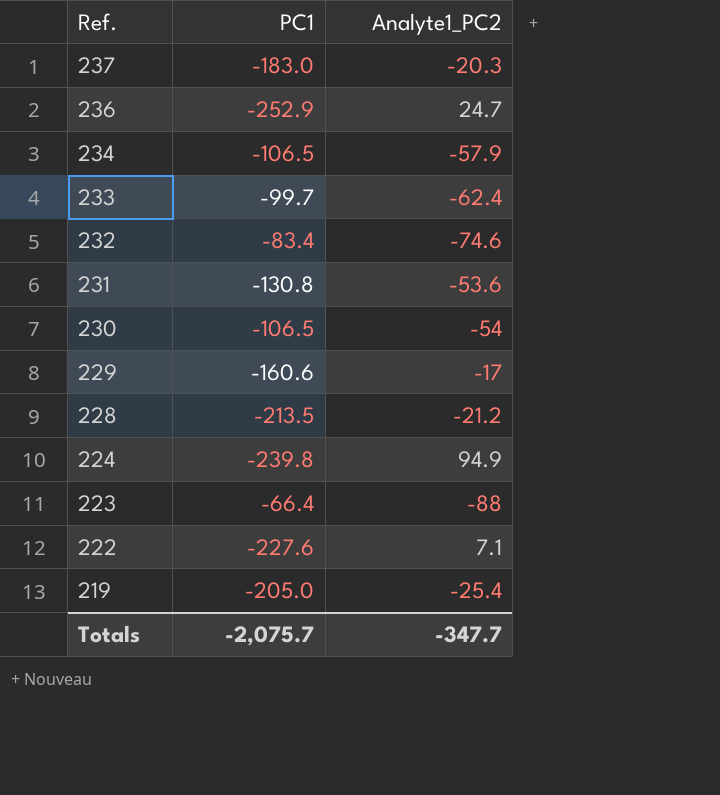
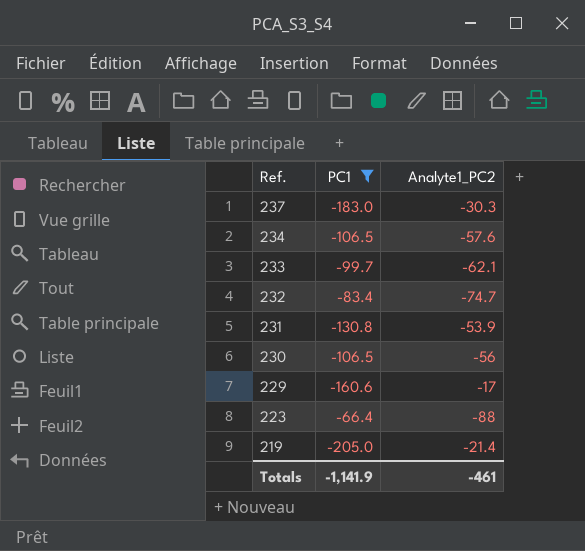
filter: none -> PC1 >= -205.0
237 | Analyte1_PC2: -20.3 -> -30.3
234 | Analyte1_PC2: -57.9 -> -57.6
233 | Analyte1_PC2: -62.4 -> -62.1
232 | Analyte1_PC2: -74.6 -> -74.7
231 | Analyte1_PC2: -53.6 -> -53.9
230 | Analyte1_PC2: -54 -> -56
219 | Analyte1_PC2: -25.4 -> -21.4
Totals | PC1: -2,075.7 -> -1,141.9
Totals | Analyte1_PC2: -347.7 -> -461

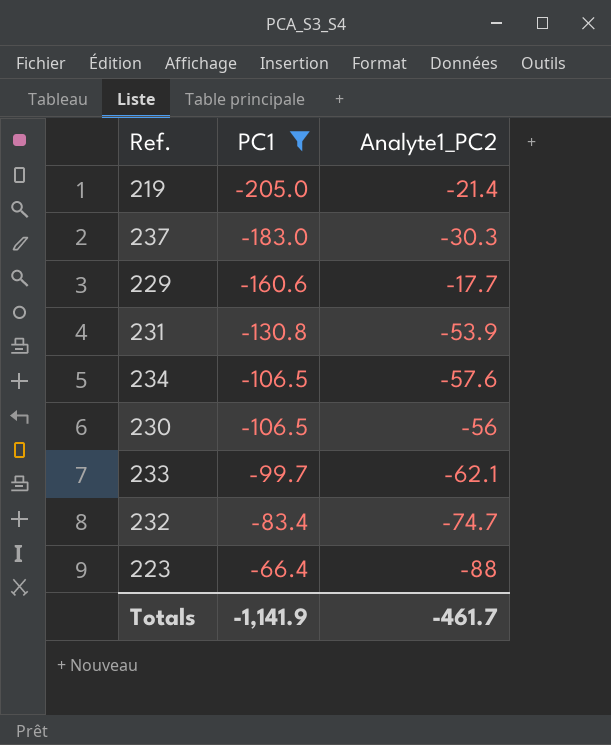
row order: Ref. descending -> PC1 ascending
229 | Analyte1_PC2: -17 -> -17.7
Totals | Analyte1_PC2: -461 -> -461.7

